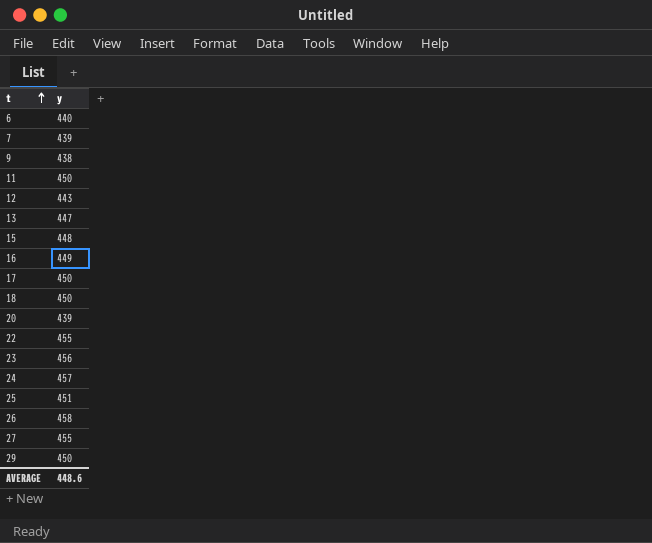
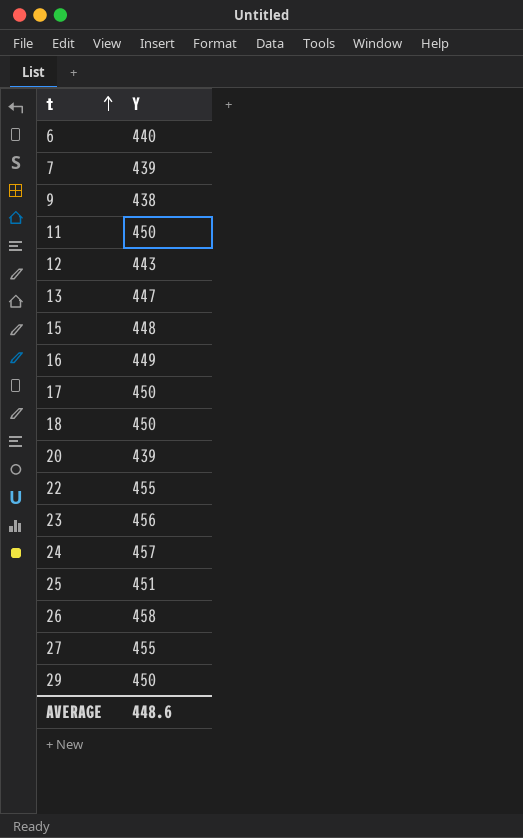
column name: y -> Y

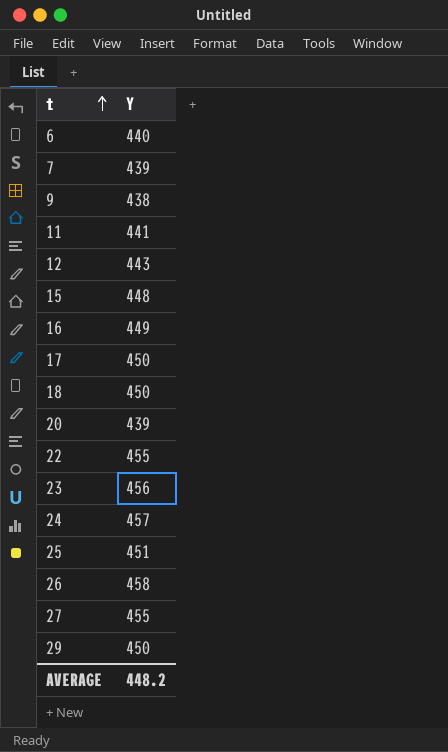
row 13: 447 -> none
11 | Y: 450 -> 441
AVERAGE | Y: 448.6 -> 448.2

